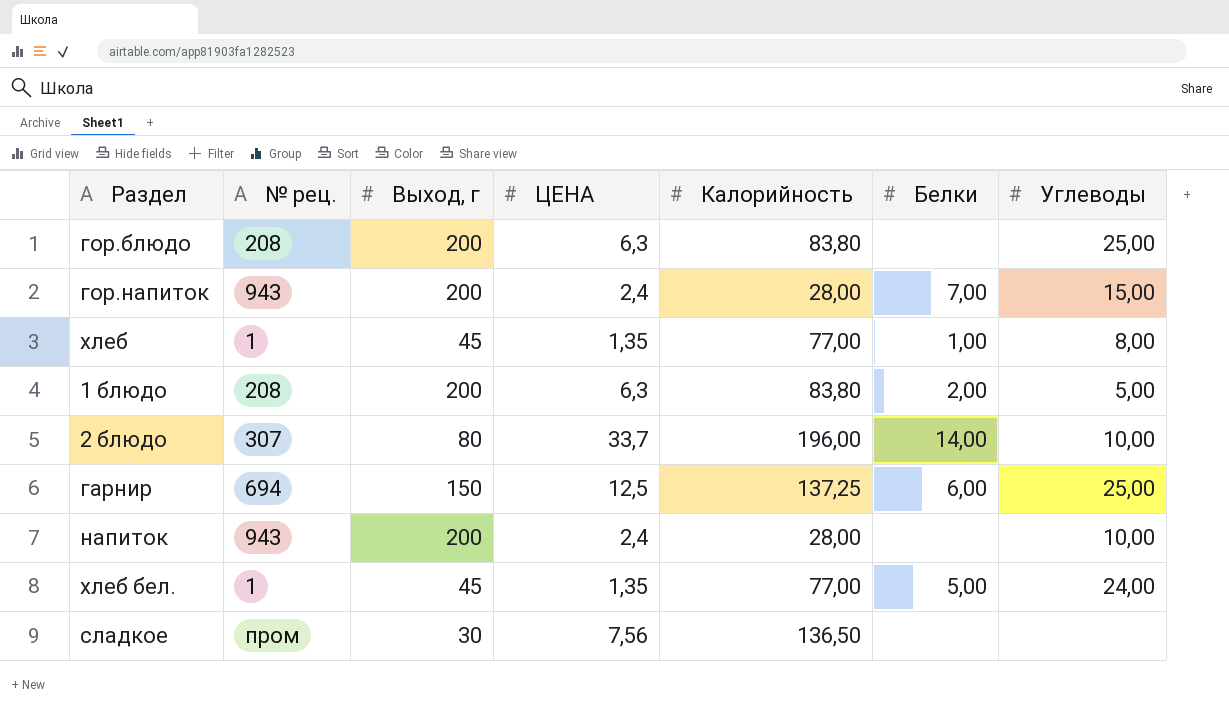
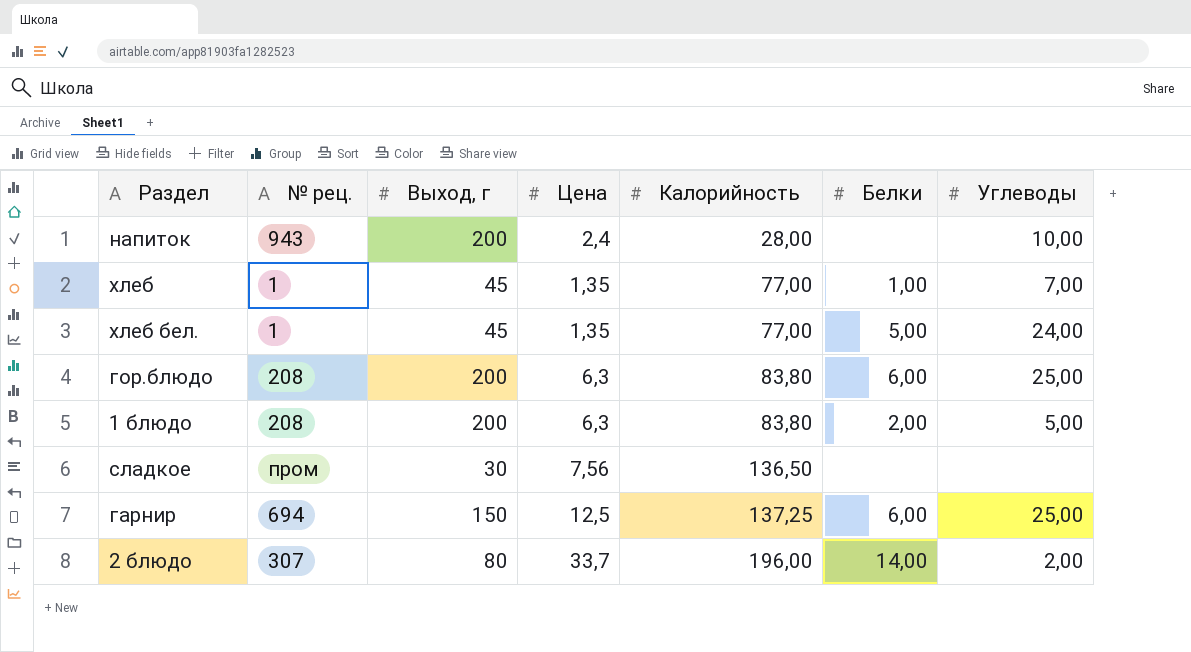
row order: none -> Калорийность ascending
column name: ЦЕНА -> Цена
row гор.напиток: 943 | 200 | 2,4 | 28,00 | 7,00 | 15,00 -> none
хлеб | Углеводы: 8,00 -> 7,00
гор.блюдо | Белки: none -> 6,00
2 блюдо | Углеводы: 10,00 -> 2,00

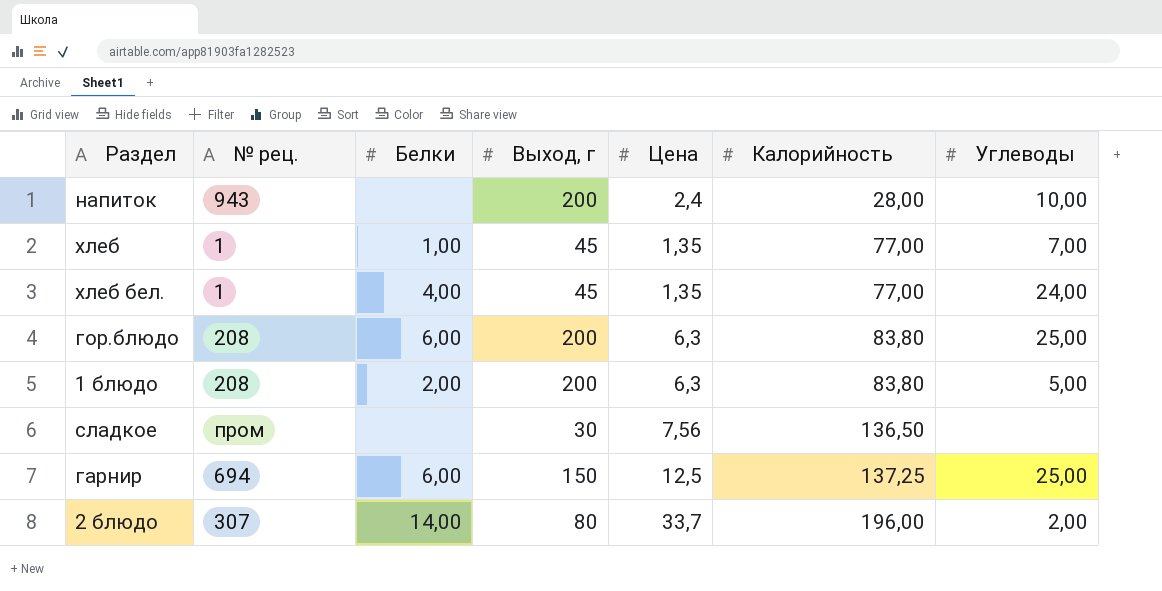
column Белки | position: 6 -> 3
хлеб бел. | Белки: 5,00 -> 4,00

